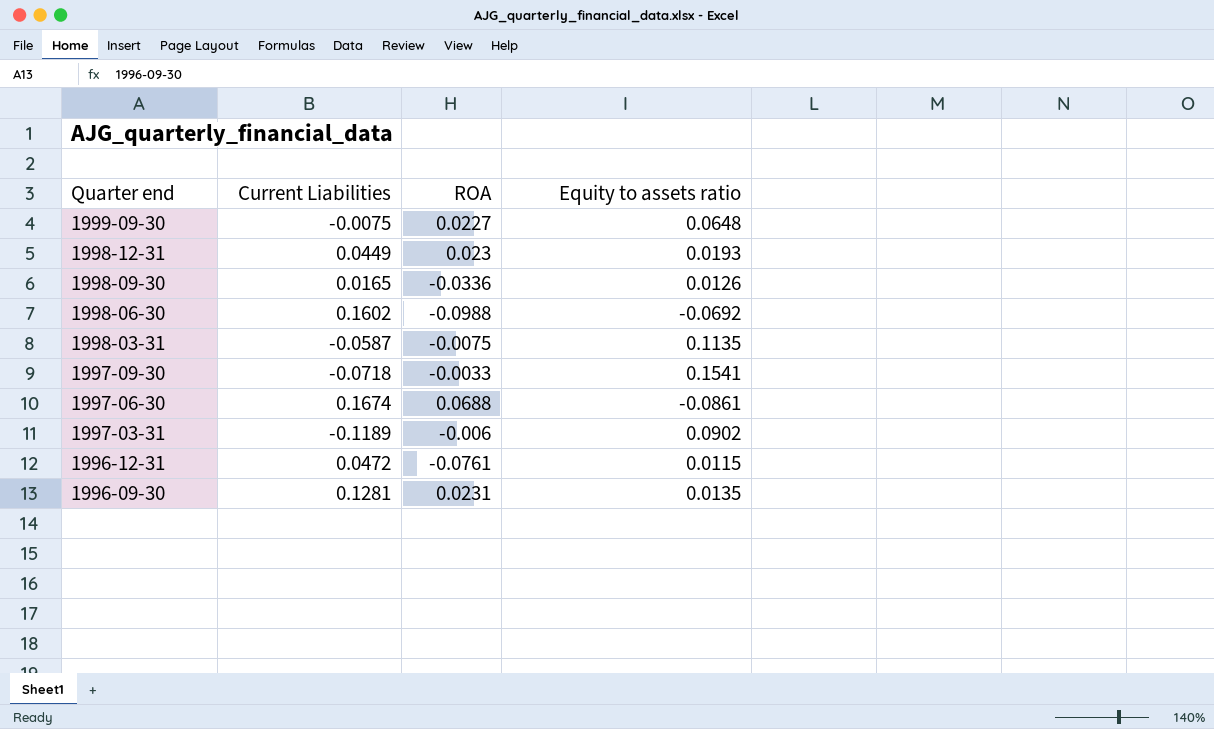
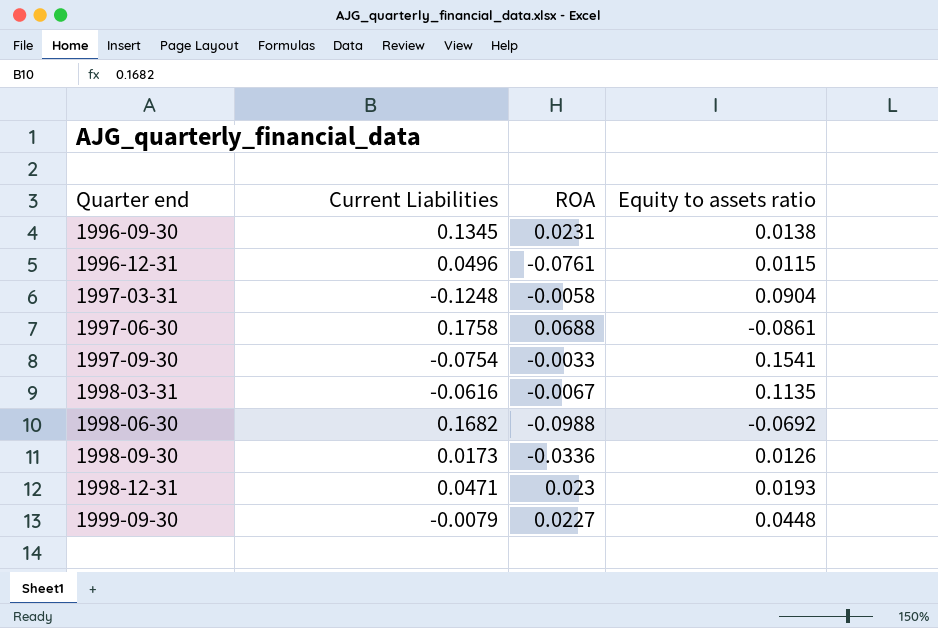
row order: Quarter end descending -> Quarter end ascending
1996-09-30 | Current Liabilities: 0.1281 -> 0.1345
1996-09-30 | Equity to assets ratio: 0.0135 -> 0.0138
1996-12-31 | Current Liabilities: 0.0472 -> 0.0496
1997-03-31 | Current Liabilities: -0.1189 -> -0.1248
1997-03-31 | ROA: -0.006 -> -0.0058
1997-03-31 | Equity to assets ratio: 0.0902 -> 0.0904
1997-06-30 | Current Liabilities: 0.1674 -> 0.1758
1997-09-30 | Current Liabilities: -0.0718 -> -0.0754
1998-03-31 | Current Liabilities: -0.0587 -> -0.0616
1998-03-31 | ROA: -0.0075 -> -0.0067
1998-06-30 | Current Liabilities: 0.1602 -> 0.1682
1998-09-30 | Current Liabilities: 0.0165 -> 0.0173
1998-12-31 | Current Liabilities: 0.0449 -> 0.0471
1999-09-30 | Current Liabilities: -0.0075 -> -0.0079
1999-09-30 | Equity to assets ratio: 0.0648 -> 0.0448

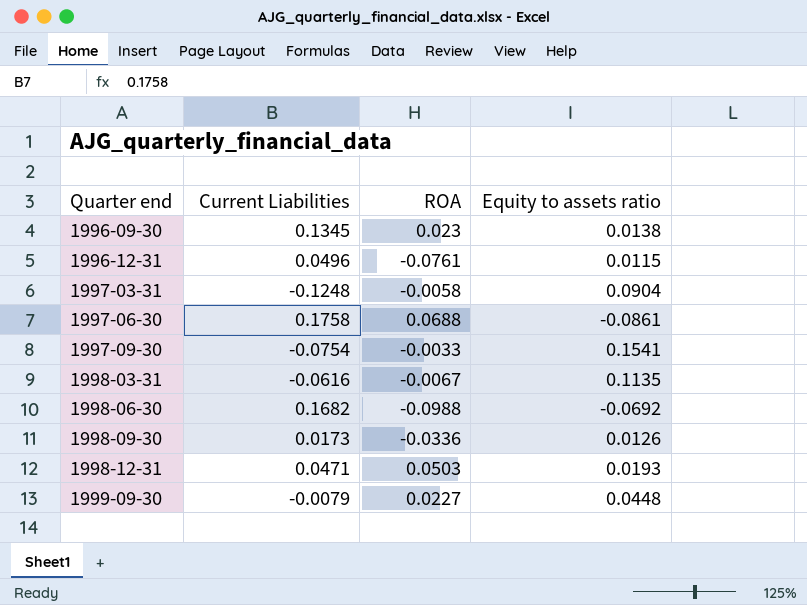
1996-09-30 | ROA: 0.0231 -> 0.023
1998-12-31 | ROA: 0.023 -> 0.0503

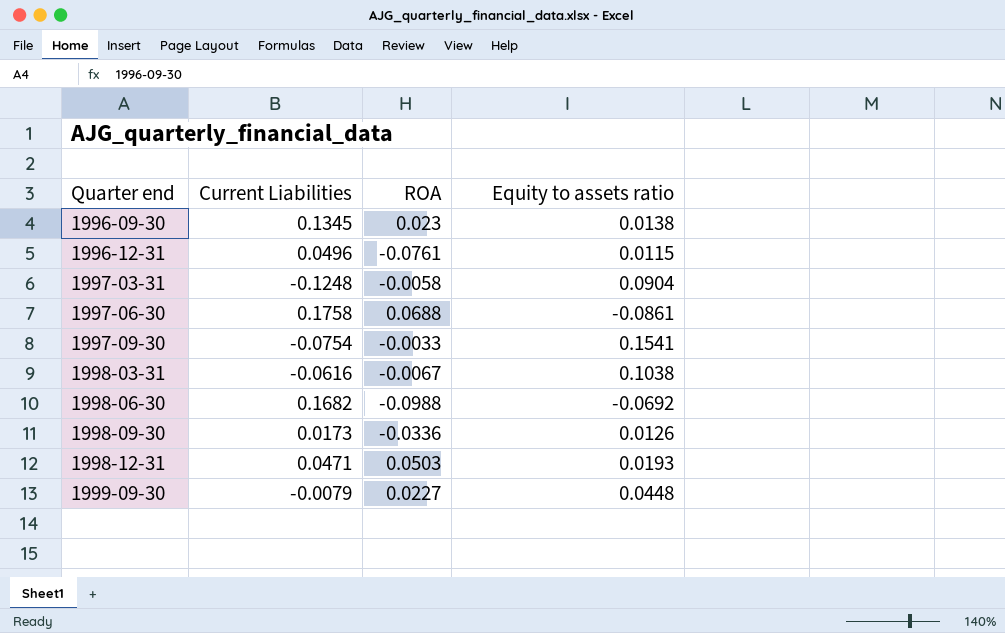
1998-03-31 | Equity to assets ratio: 0.1135 -> 0.1038

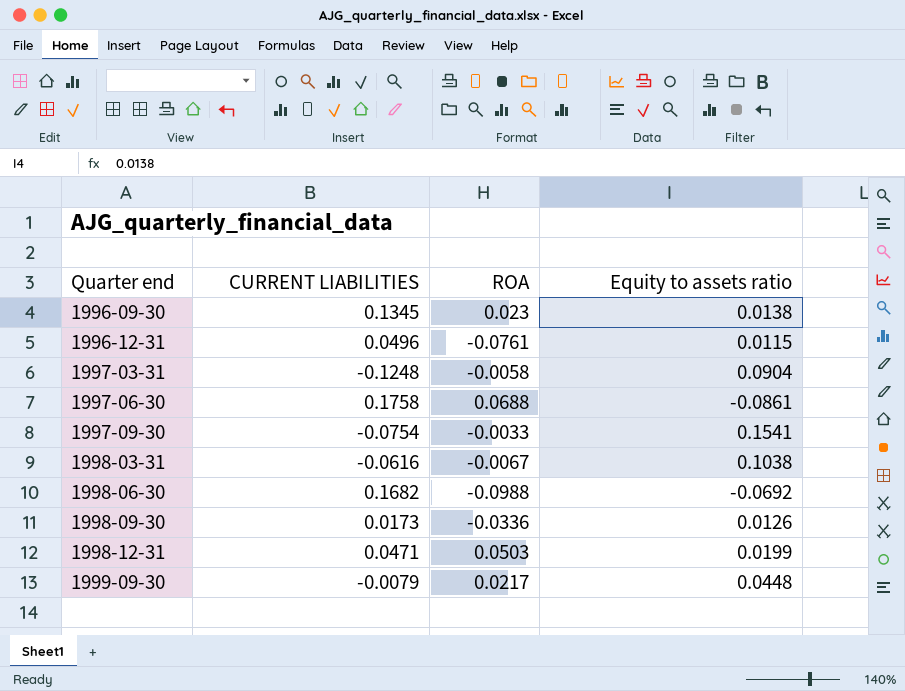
column name: Current Liabilities -> CURRENT LIABILITIES
1998-12-31 | Equity to assets ratio: 0.0193 -> 0.0199
1999-09-30 | ROA: 0.0227 -> 0.0217

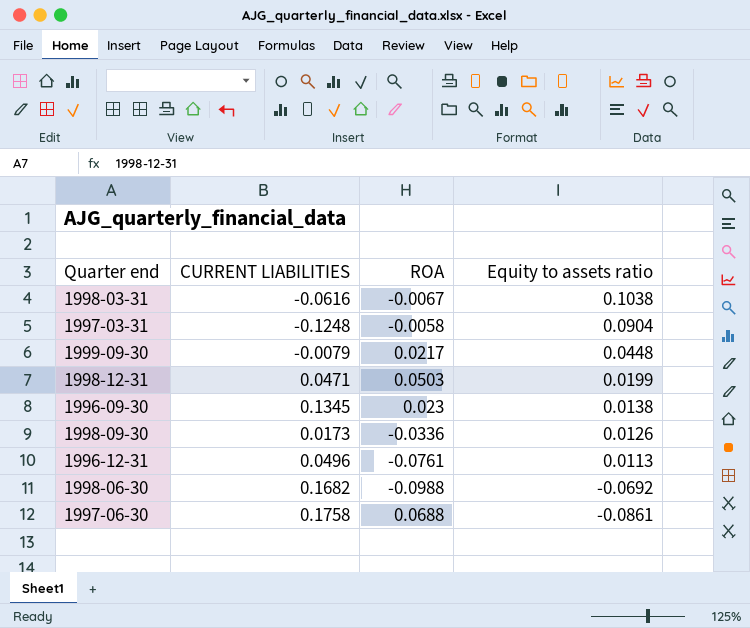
row order: Quarter end ascending -> Equity to assets ratio descending
row 1997-09-30: -0.0754 | -0.0033 | 0.1541 -> none
1996-12-31 | Equity to assets ratio: 0.0115 -> 0.0113

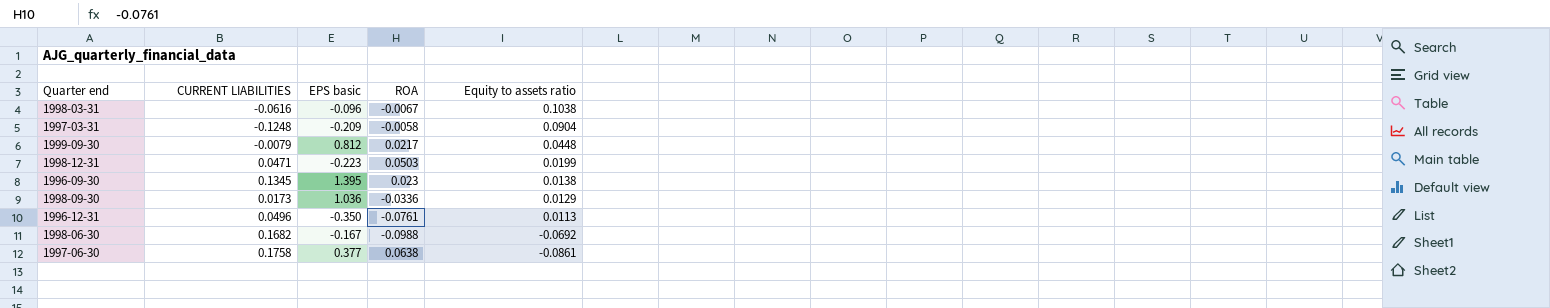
column EPS basic | position: none -> 3
1998-09-30 | Equity to assets ratio: 0.0126 -> 0.0129
1997-06-30 | ROA: 0.0688 -> 0.0638

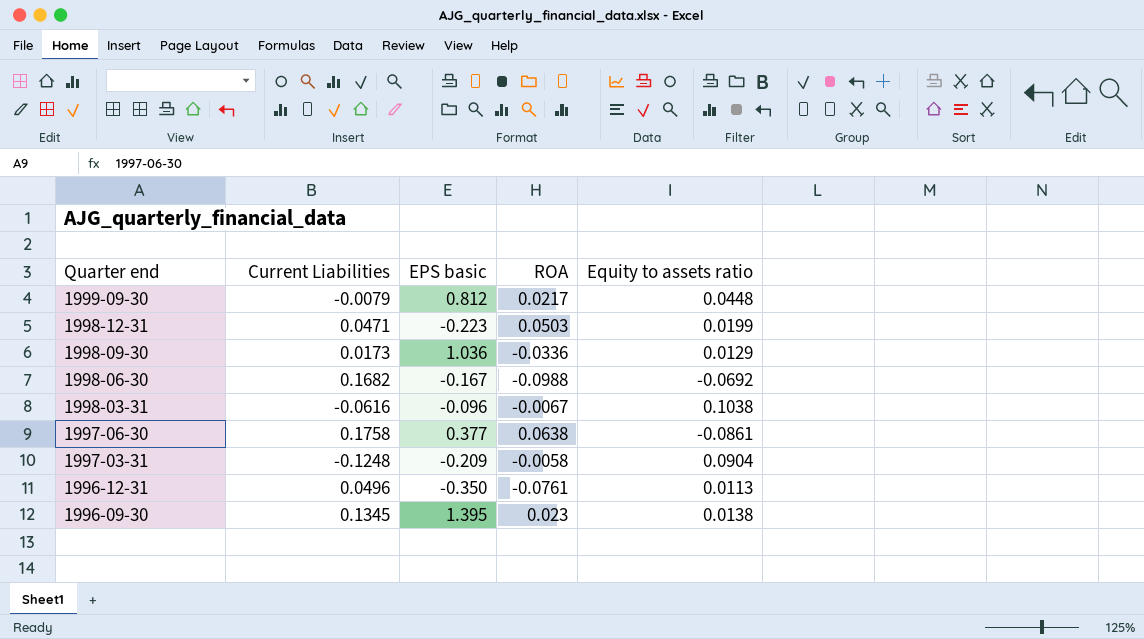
row order: Equity to assets ratio descending -> Quarter end descending
column name: CURRENT LIABILITIES -> Current Liabilities

